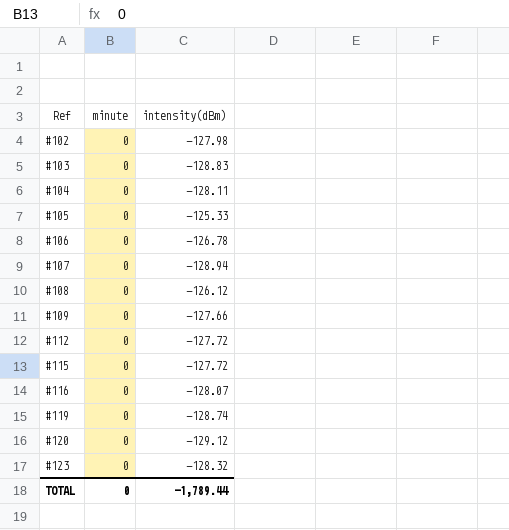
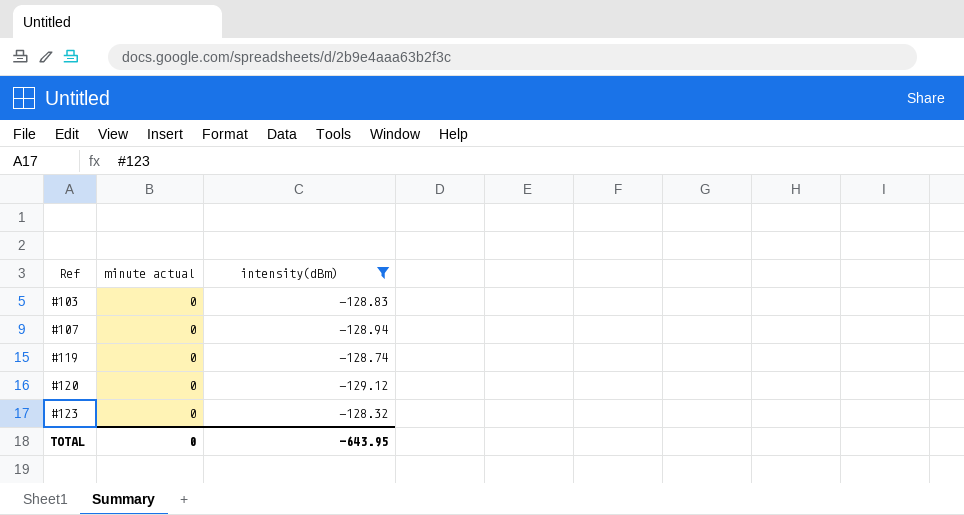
filter: none -> intensity(dBm) <= -128.32
column name: minute -> minute actual
TOTAL | intensity(dBm): -1,789.44 -> -643.95

